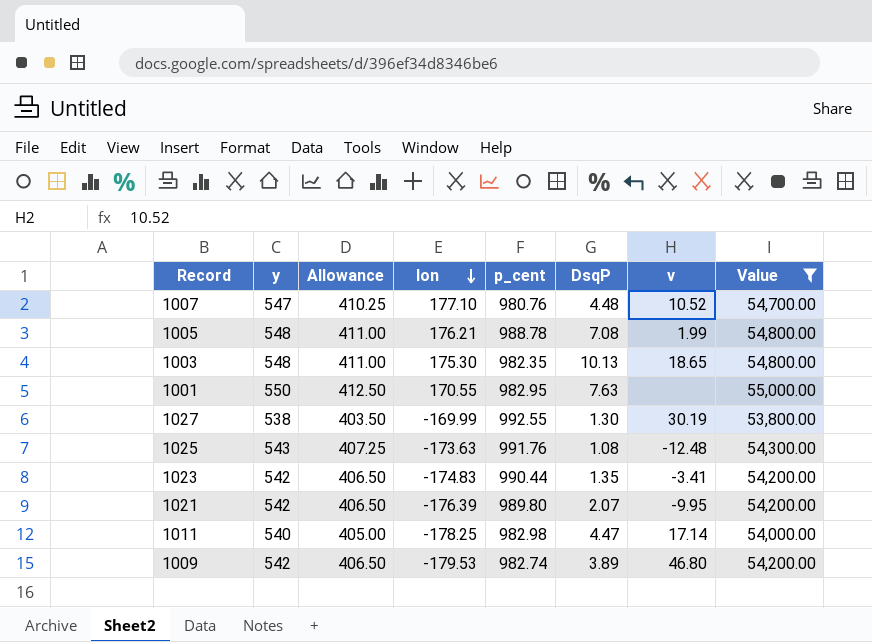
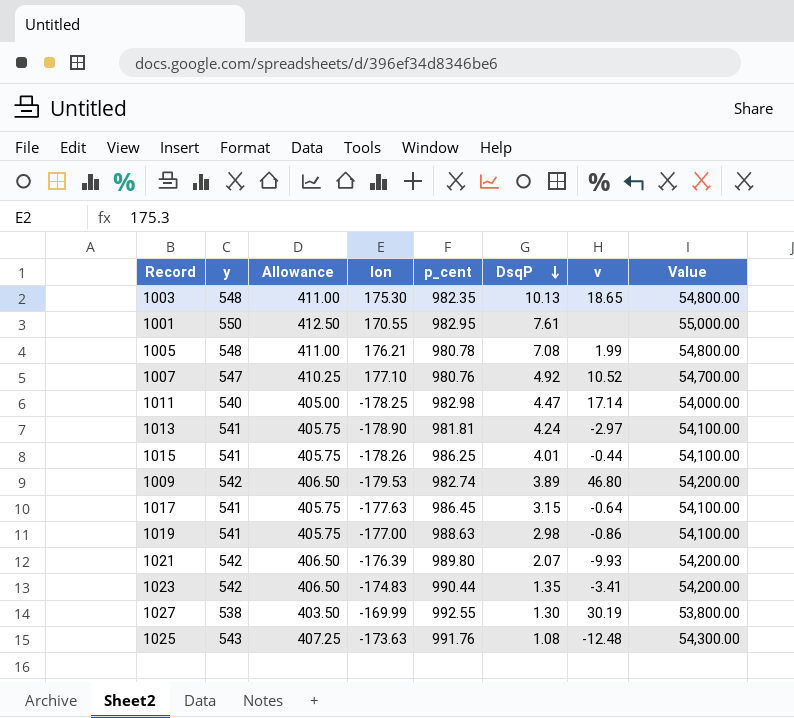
filter: Value != 54,100.00 -> none
row order: lon descending -> DsqP descending
1001 | DsqP: 7.63 -> 7.61
1005 | p_cent: 988.78 -> 980.78
1007 | DsqP: 4.48 -> 4.92
1021 | v: -9.95 -> -9.93

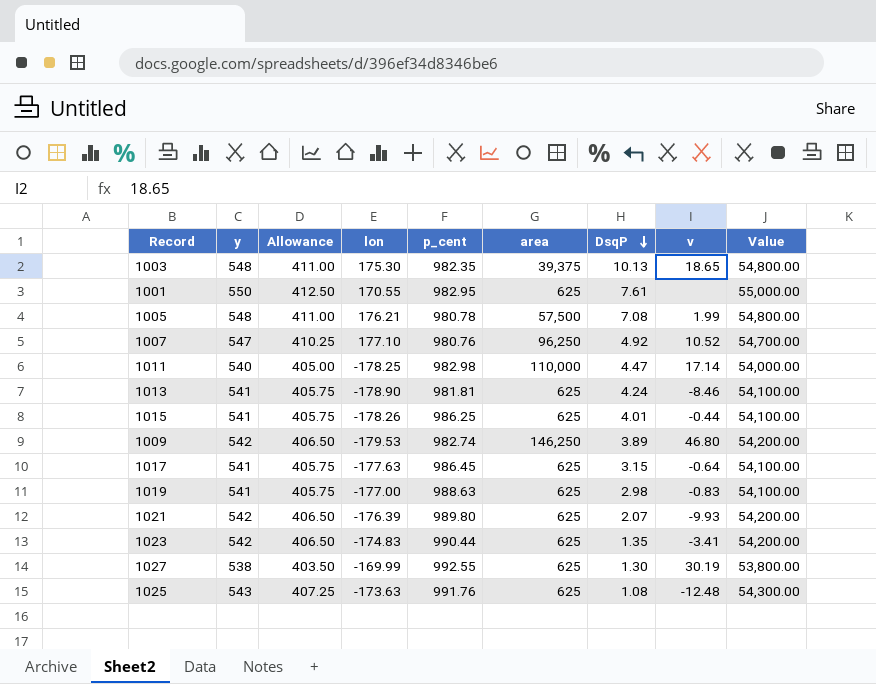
column area | position: none -> 6
1013 | v: -2.97 -> -8.46
1019 | v: -0.86 -> -0.83

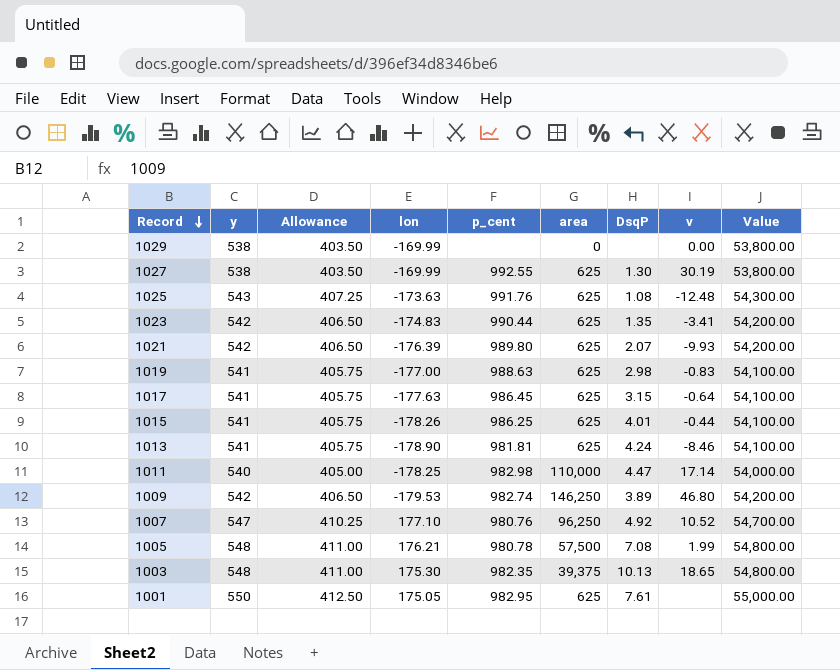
row order: DsqP descending -> Record descending
row 1029: none -> 538 | 403.50 | -169.99 | none | 0 | none | 0.00 | 53,800.00
1001 | lon: 170.55 -> 175.05

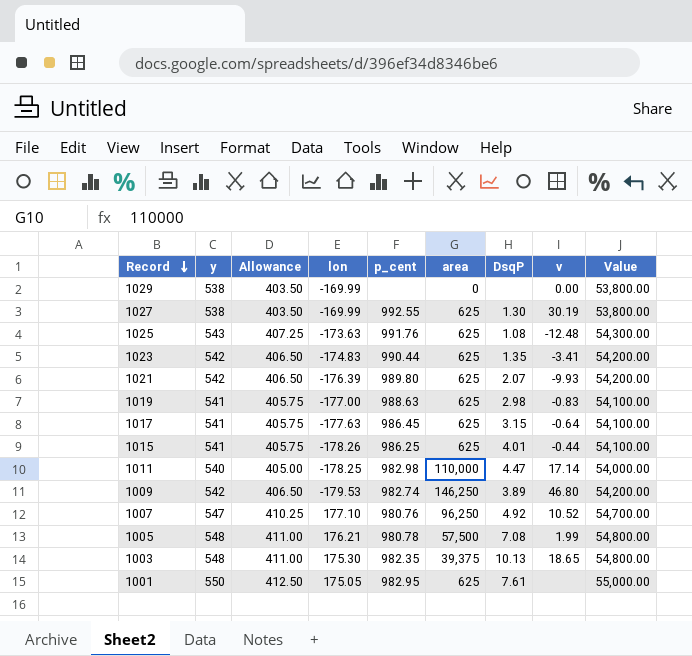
row 1013: 541 | 405.75 | -178.90 | 981.81 | 625 | 4.24 | -8.46 | 54,100.00 -> none

